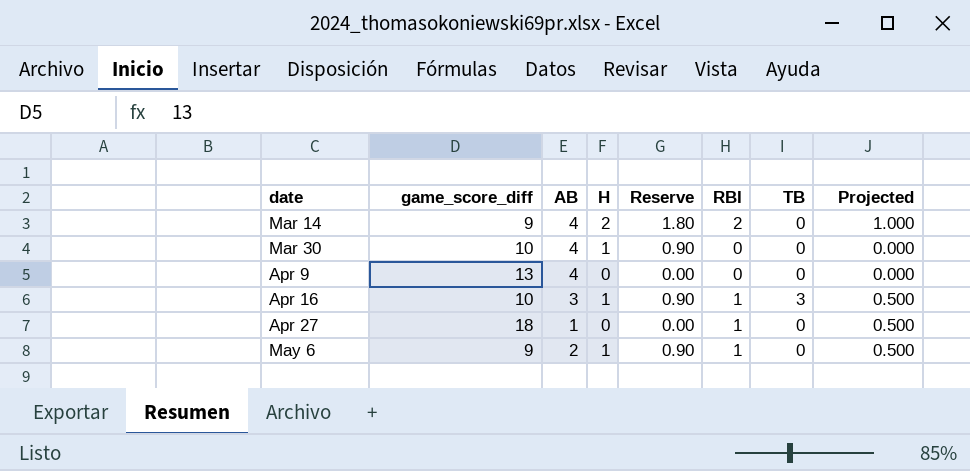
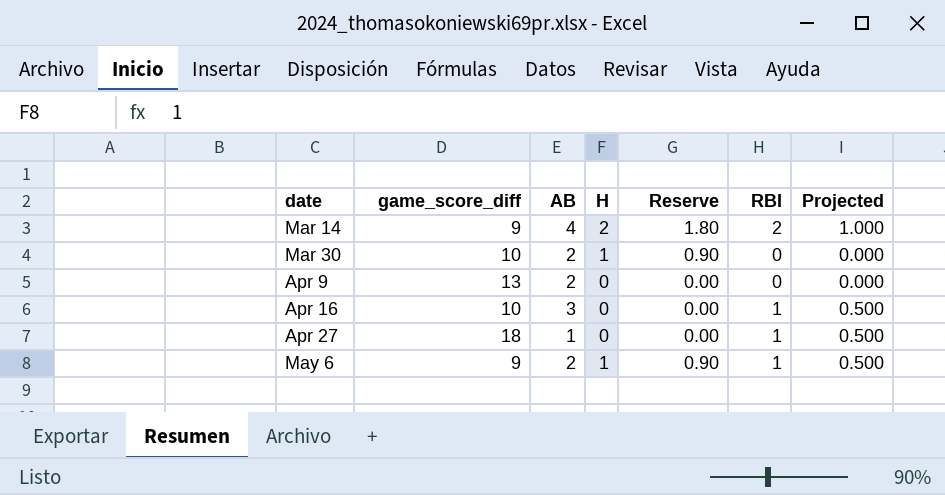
column TB | position: 7 -> none
Mar 30 | AB: 4 -> 2
Apr 9 | AB: 4 -> 2
Apr 16 | H: 1 -> 0
Apr 16 | Reserve: 0.90 -> 0.00

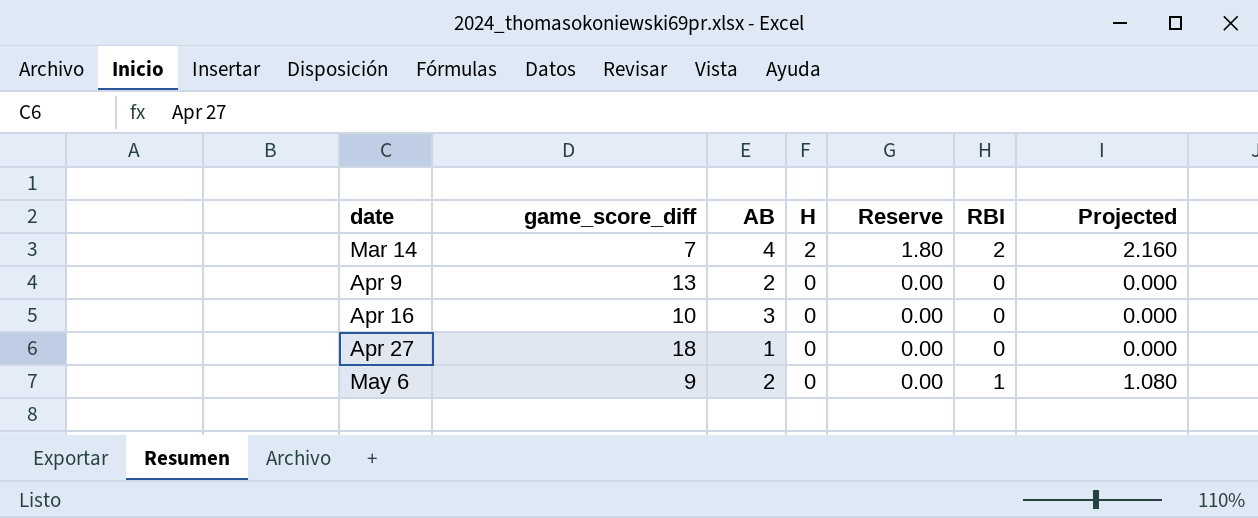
column Projected | formula: [RBI] * 0.5 -> [RBI] * 1.08
row Mar 30: 10 | 2 | 1 | 0.90 | 0 | 0.000 -> none
Mar 14 | game_score_diff: 9 -> 7
Apr 16 | RBI: 1 -> 0
Apr 27 | RBI: 1 -> 0
May 6 | H: 1 -> 0
May 6 | Reserve: 0.90 -> 0.00

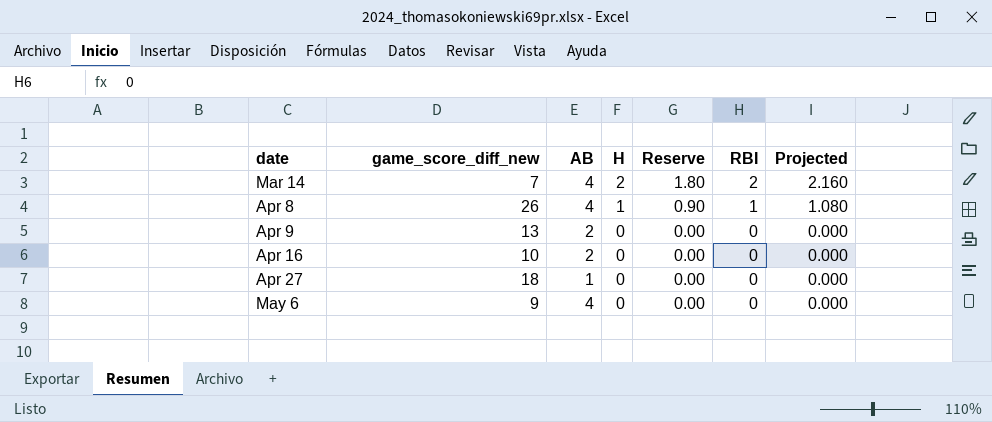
column name: game_score_diff -> game_score_diff_new
row Apr 8: none -> 26 | 4 | 1 | 0.90 | 1 | 1.080
Apr 16 | AB: 3 -> 2
May 6 | AB: 2 -> 4
May 6 | RBI: 1 -> 0
May 6 | Projected: 1.080 -> 0.000

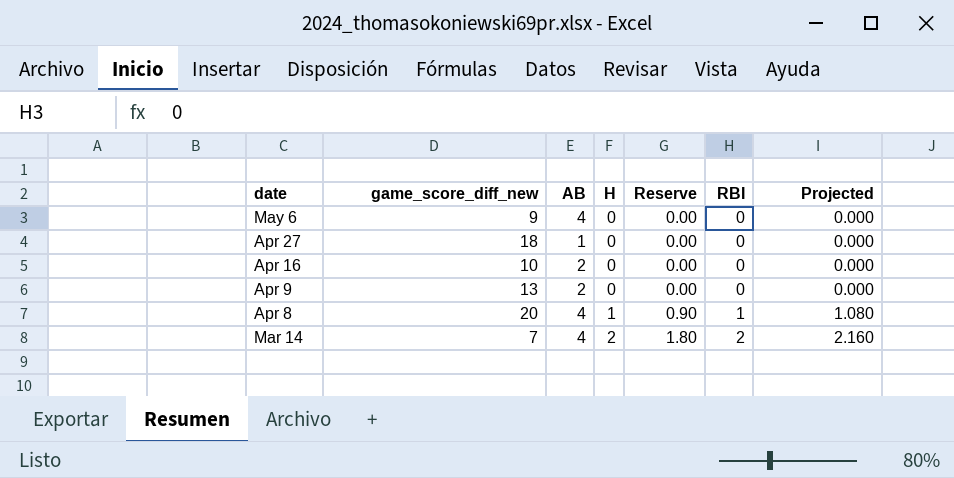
row order: date ascending -> date descending
Apr 8 | game_score_diff_new: 26 -> 20

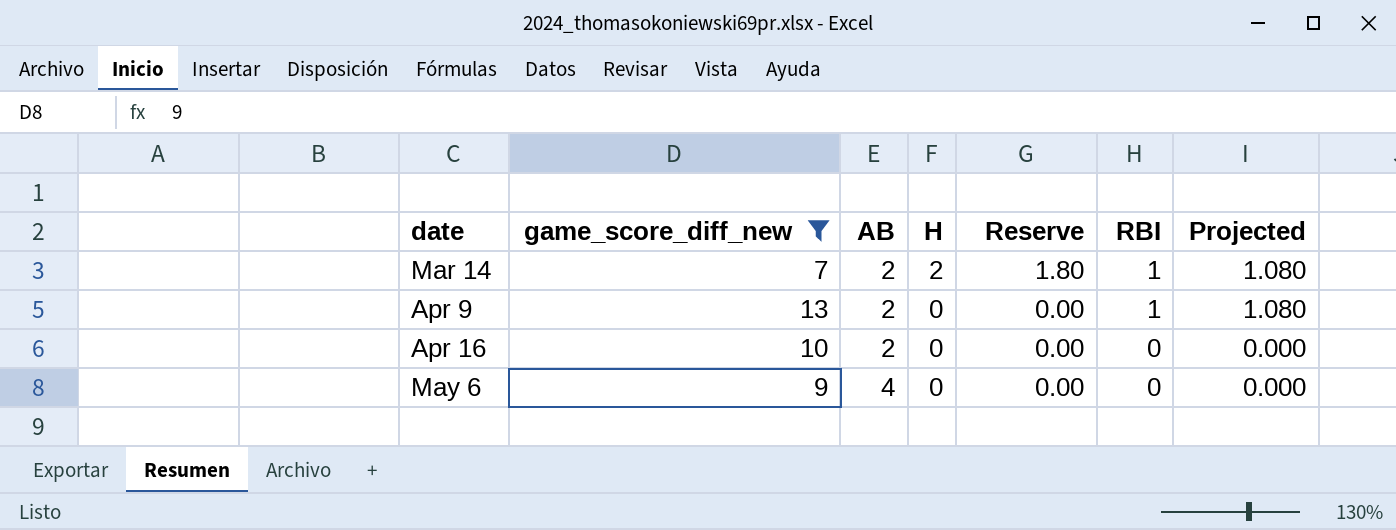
filter: none -> game_score_diff_new <= 13
row order: date descending -> date ascending
Mar 14 | AB: 4 -> 2
Mar 14 | RBI: 2 -> 1
Mar 14 | Projected: 2.160 -> 1.080
Apr 9 | RBI: 0 -> 1
Apr 9 | Projected: 0.000 -> 1.080

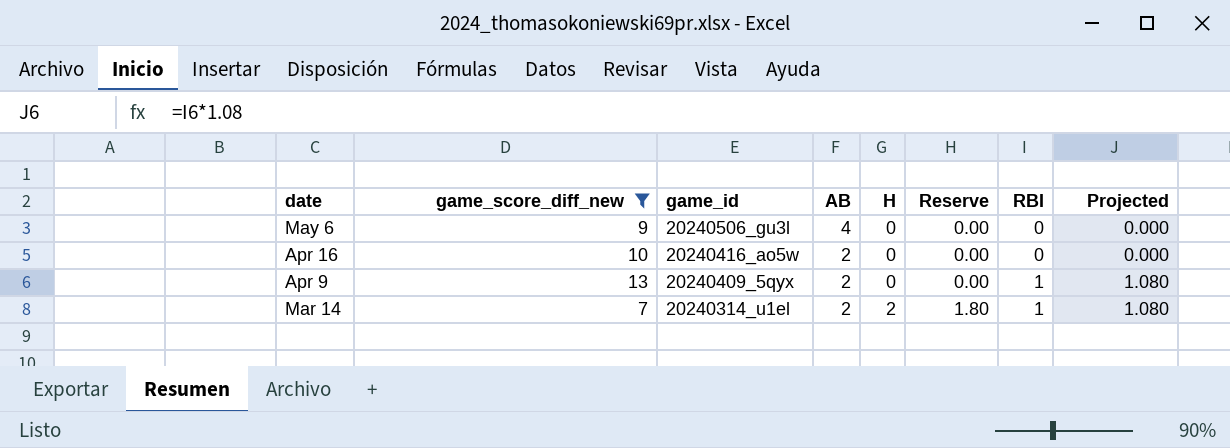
row order: date ascending -> date descending
column game_id | position: none -> 3

